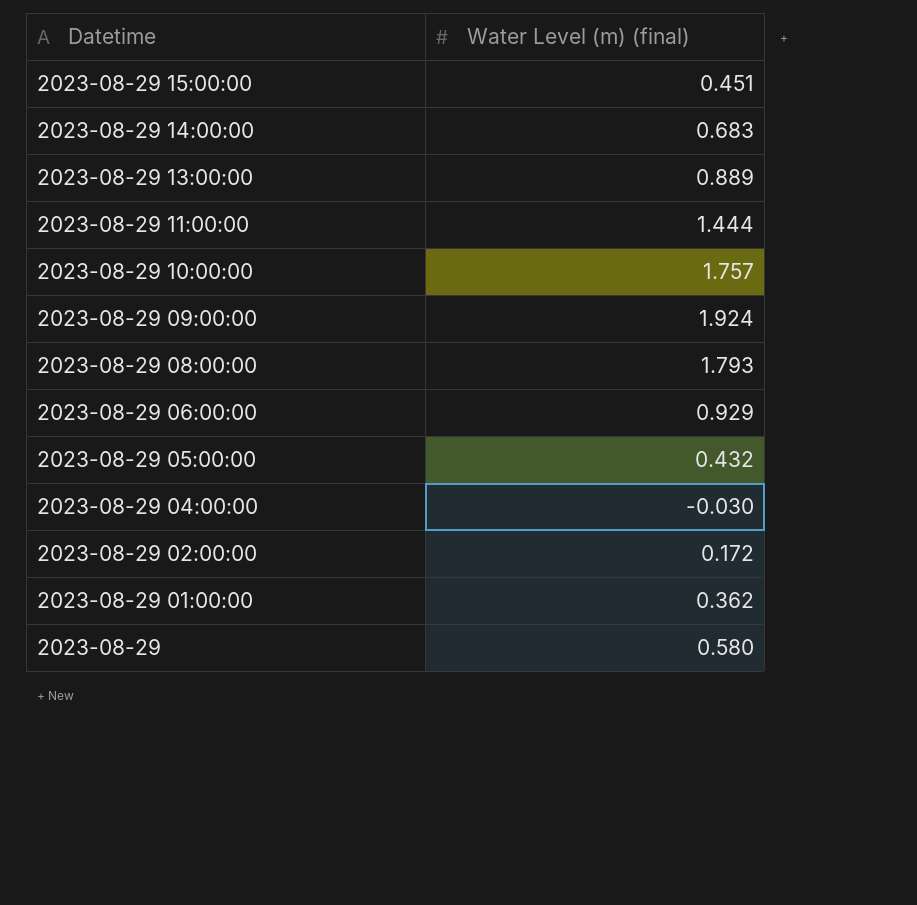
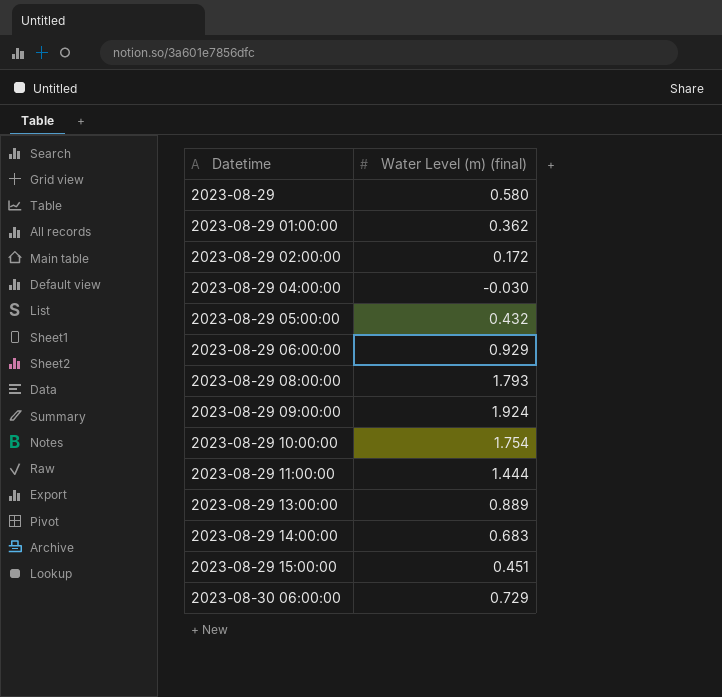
row order: Datetime descending -> Datetime ascending
2023-08-29 10:00:00 | Water Level (m) (final): 1.757 -> 1.754
row 2023-08-30 06:00:00: none -> 0.729

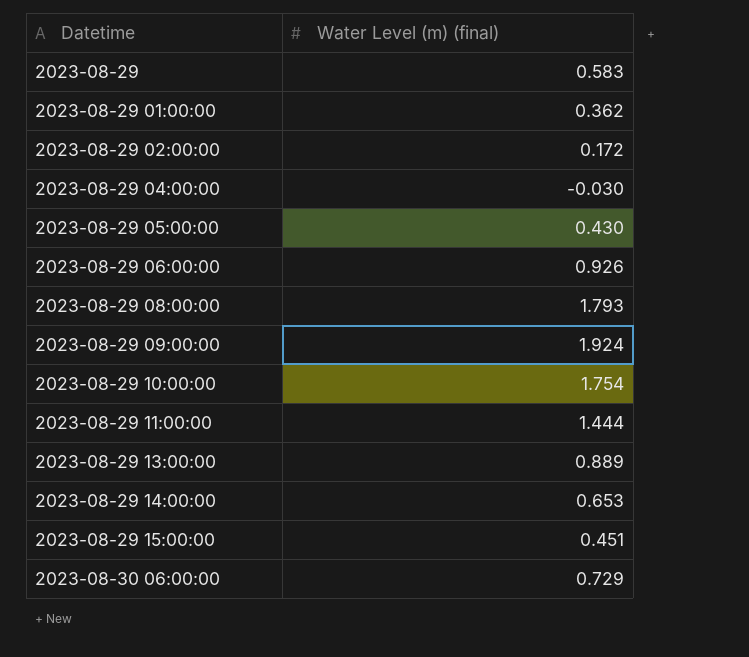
2023-08-29 | Water Level (m) (final): 0.580 -> 0.583
2023-08-29 05:00:00 | Water Level (m) (final): 0.432 -> 0.430
2023-08-29 06:00:00 | Water Level (m) (final): 0.929 -> 0.926
2023-08-29 14:00:00 | Water Level (m) (final): 0.683 -> 0.653

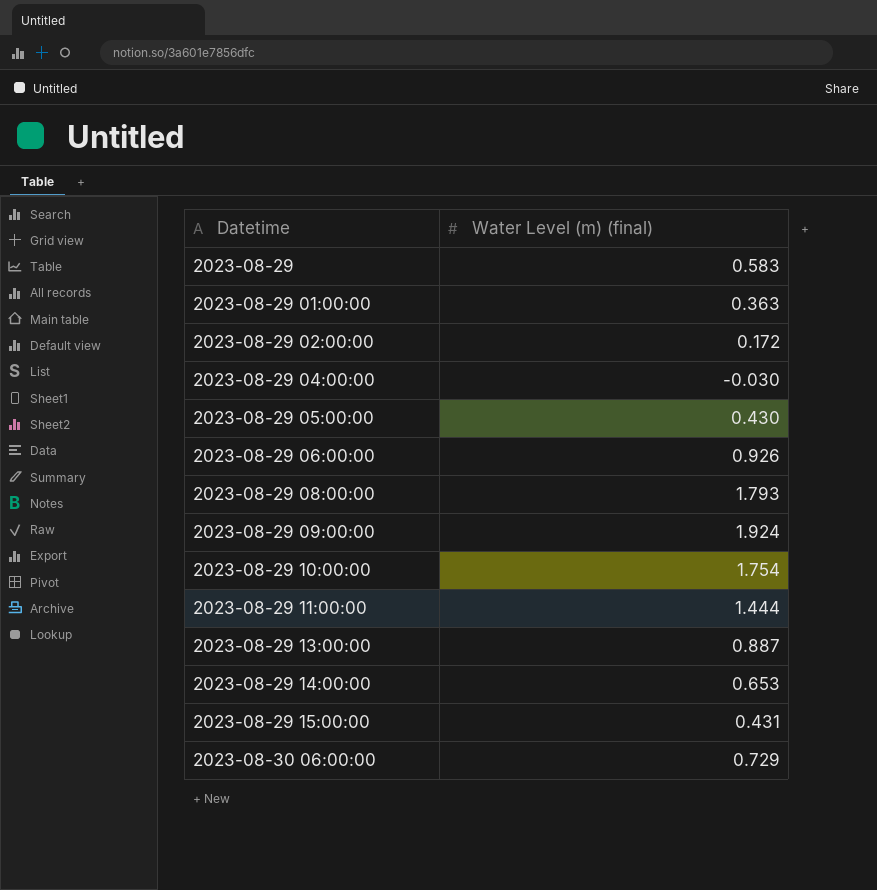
2023-08-29 01:00:00 | Water Level (m) (final): 0.362 -> 0.363
2023-08-29 13:00:00 | Water Level (m) (final): 0.889 -> 0.887
2023-08-29 15:00:00 | Water Level (m) (final): 0.451 -> 0.431

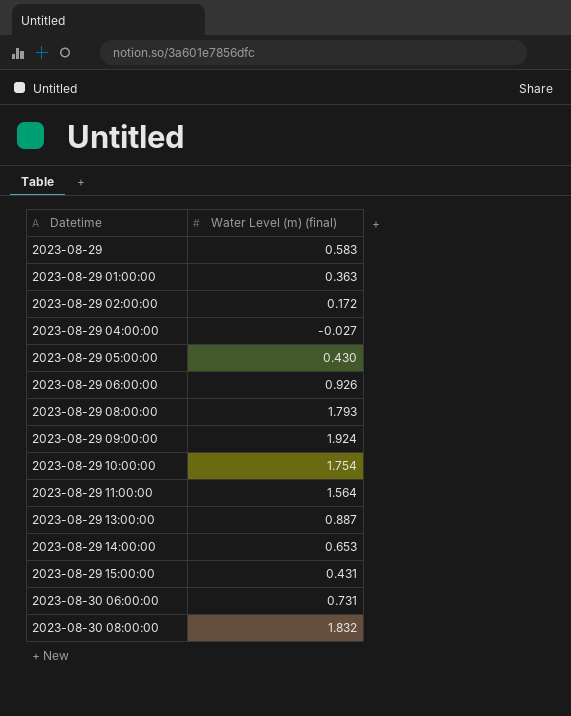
2023-08-29 04:00:00 | Water Level (m) (final): -0.030 -> -0.027
2023-08-29 11:00:00 | Water Level (m) (final): 1.444 -> 1.564
2023-08-30 06:00:00 | Water Level (m) (final): 0.729 -> 0.731
row 2023-08-30 08:00:00: none -> 1.832

